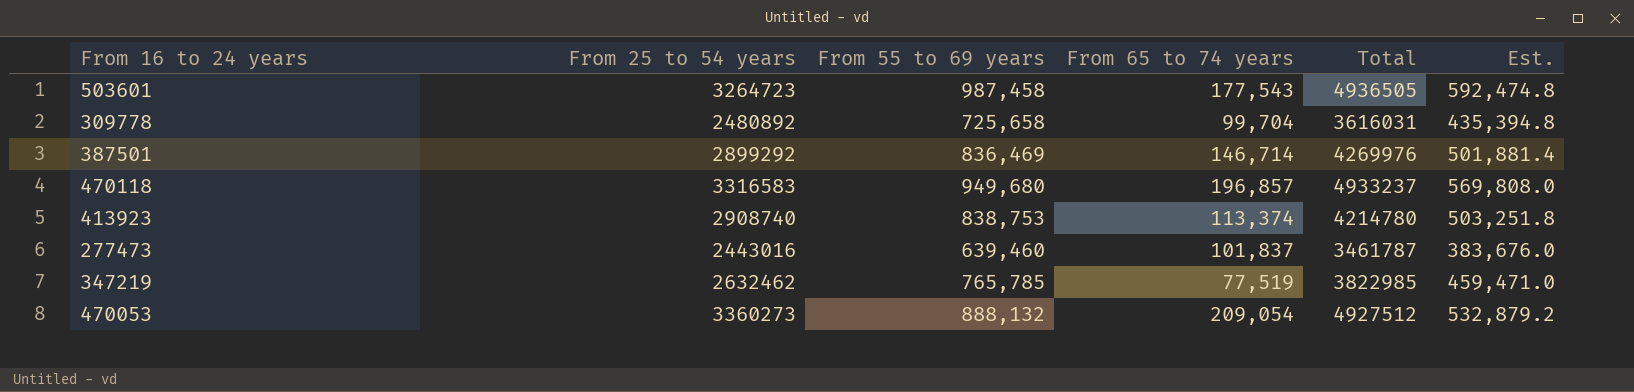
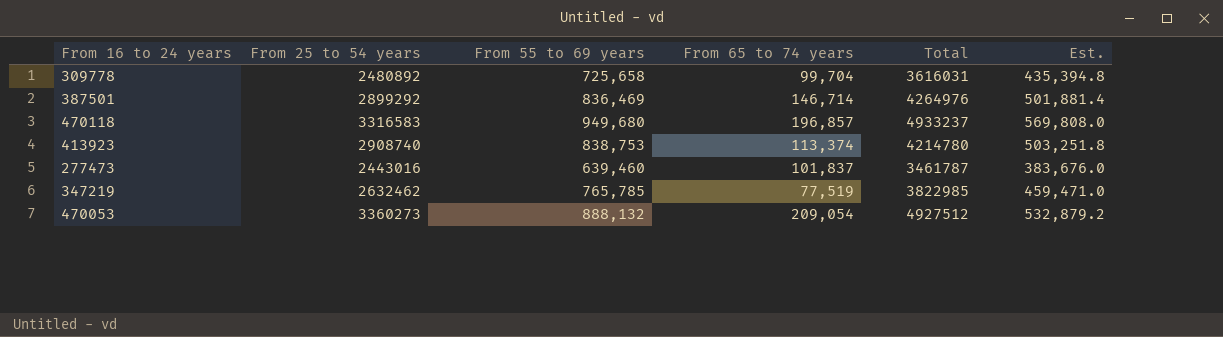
row 503601: 3264723 | 987,458 | 177,543 | 4936505 | 592,474.8 -> none
387501 | Total: 4269976 -> 4264976

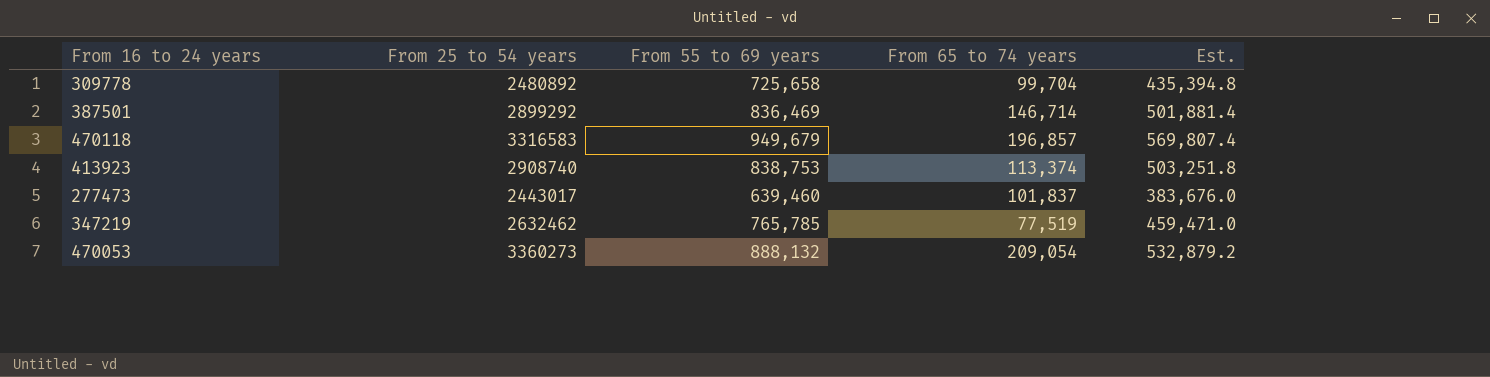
column Total | position: 5 -> none
470118 | From 55 to 69 years: 949,680 -> 949,679
470118 | Est.: 569,808.0 -> 569,807.4
277473 | From 25 to 54 years: 2443016 -> 2443017

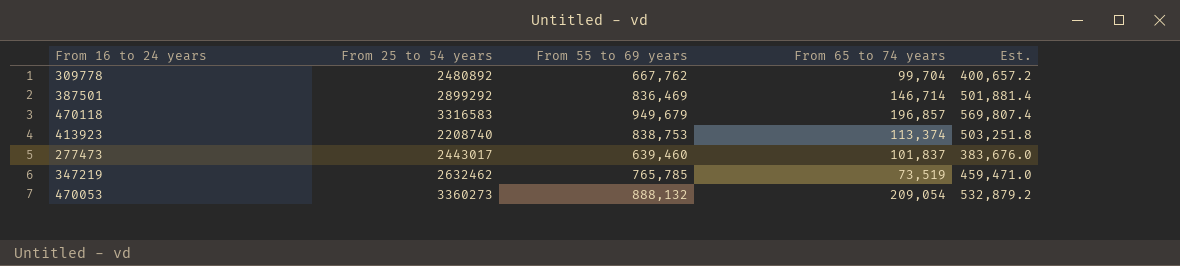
309778 | From 55 to 69 years: 725,658 -> 667,762
309778 | Est.: 435,394.8 -> 400,657.2
413923 | From 25 to 54 years: 2908740 -> 2208740
347219 | From 65 to 74 years: 77,519 -> 73,519

